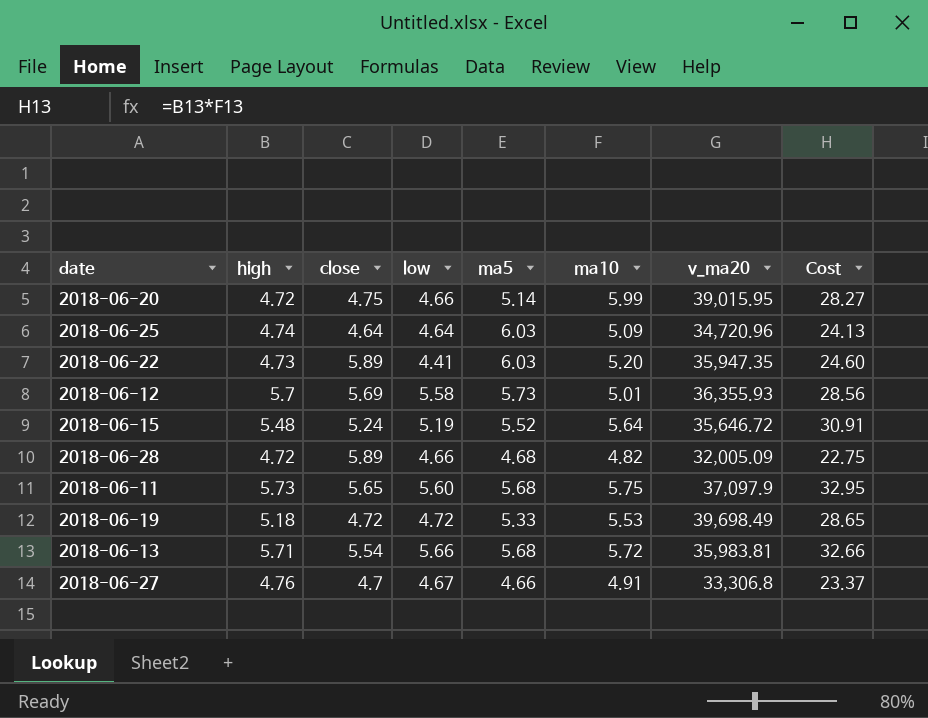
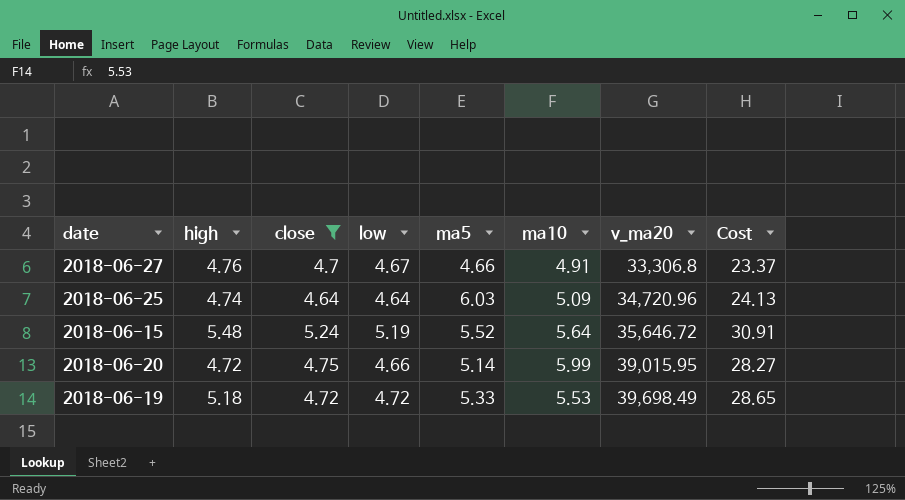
filter: none -> close <= 5.24
row order: none -> v_ma20 ascending

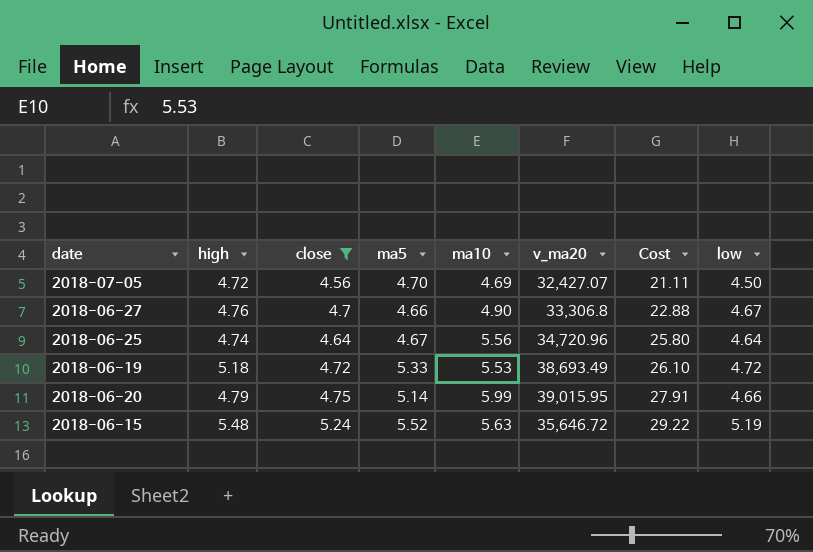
row order: v_ma20 ascending -> Cost ascending
column Cost | formula: [high] * [ma10] -> [ma10] * [low]
column low | position: 4 -> 8
row 2018-07-05: none -> 4.72 | 4.56 | 4.70 | 4.69 | 32,427.07 | 21.11 | 4.50
2018-06-27 | ma10: 4.91 -> 4.90
2018-06-25 | ma5: 6.03 -> 4.67
2018-06-25 | ma10: 5.09 -> 5.56
2018-06-19 | v_ma20: 39,698.49 -> 38,693.49
2018-06-20 | high: 4.72 -> 4.79
2018-06-15 | ma10: 5.64 -> 5.63

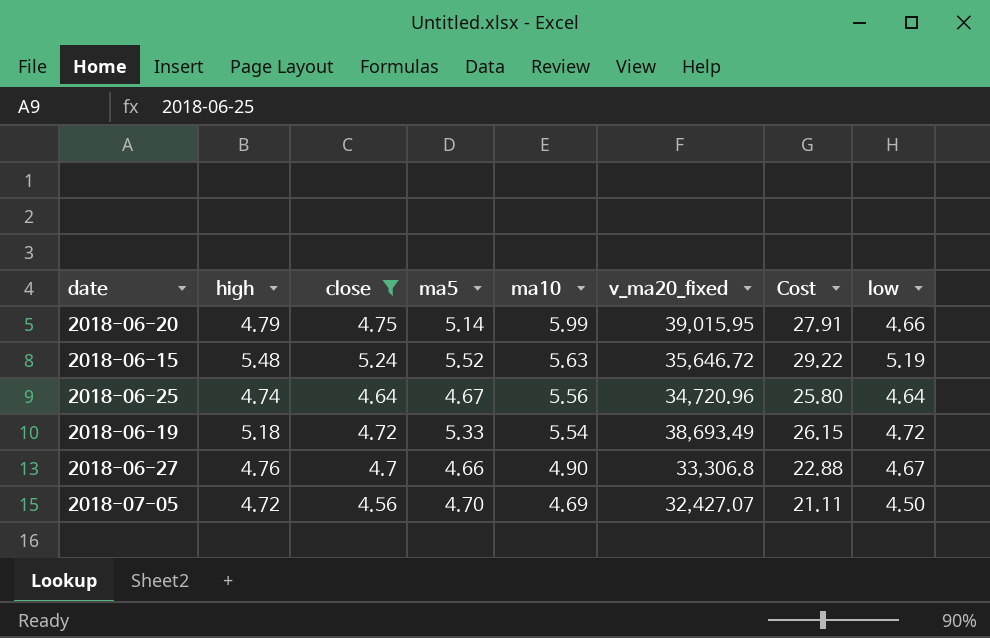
row order: Cost ascending -> ma10 descending
column name: v_ma20 -> v_ma20_fixed
2018-06-19 | ma10: 5.53 -> 5.54
2018-06-19 | Cost: 26.10 -> 26.15

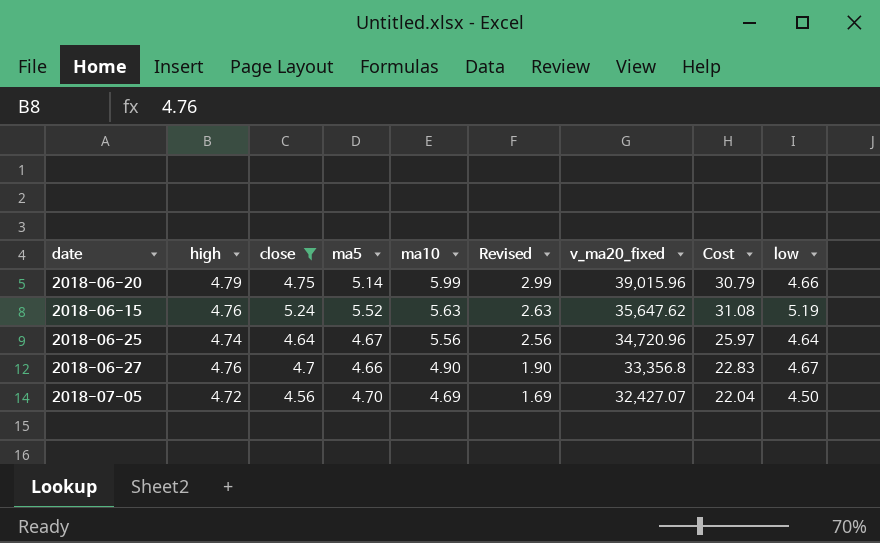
column Revised | formula: none -> [ma10] - 3
column Cost | formula: [ma10] * [low] -> [ma5] * [ma10]
row 2018-06-19: 5.18 | 4.72 | 5.33 | 5.54 | 38,693.49 | 26.15 | 4.72 -> none
2018-06-20 | v_ma20_fixed: 39,015.95 -> 39,015.96
2018-06-15 | high: 5.48 -> 4.76
2018-06-15 | v_ma20_fixed: 35,646.72 -> 35,647.62
2018-06-27 | v_ma20_fixed: 33,306.8 -> 33,356.8

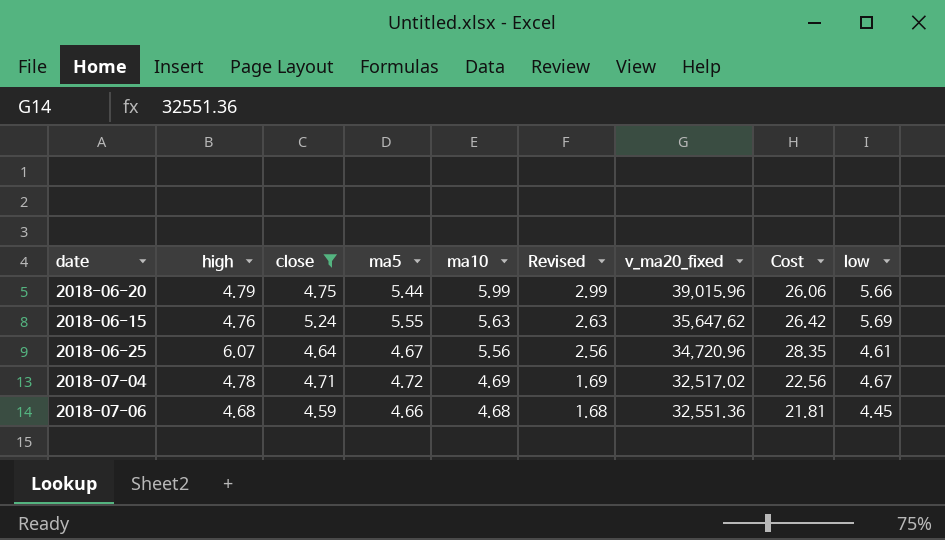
column Cost | formula: [ma5] * [ma10] -> [high] * [ma5]
row 2018-06-27: 4.76 | 4.7 | 4.66 | 4.90 | 1.90 | 33,356.8 | 22.83 | 4.67 -> none
row 2018-07-05: 4.72 | 4.56 | 4.70 | 4.69 | 1.69 | 32,427.07 | 22.04 | 4.50 -> none
2018-06-20 | ma5: 5.14 -> 5.44
2018-06-20 | low: 4.66 -> 5.66
2018-06-15 | ma5: 5.52 -> 5.55
2018-06-15 | low: 5.19 -> 5.69
2018-06-25 | high: 4.74 -> 6.07
2018-06-25 | low: 4.64 -> 4.61
row 2018-07-04: none -> 4.78 | 4.71 | 4.72 | 4.69 | 1.69 | 32,517.02 | 22.56 | 4.67
row 2018-07-06: none -> 4.68 | 4.59 | 4.66 | 4.68 | 1.68 | 32,551.36 | 21.81 | 4.45

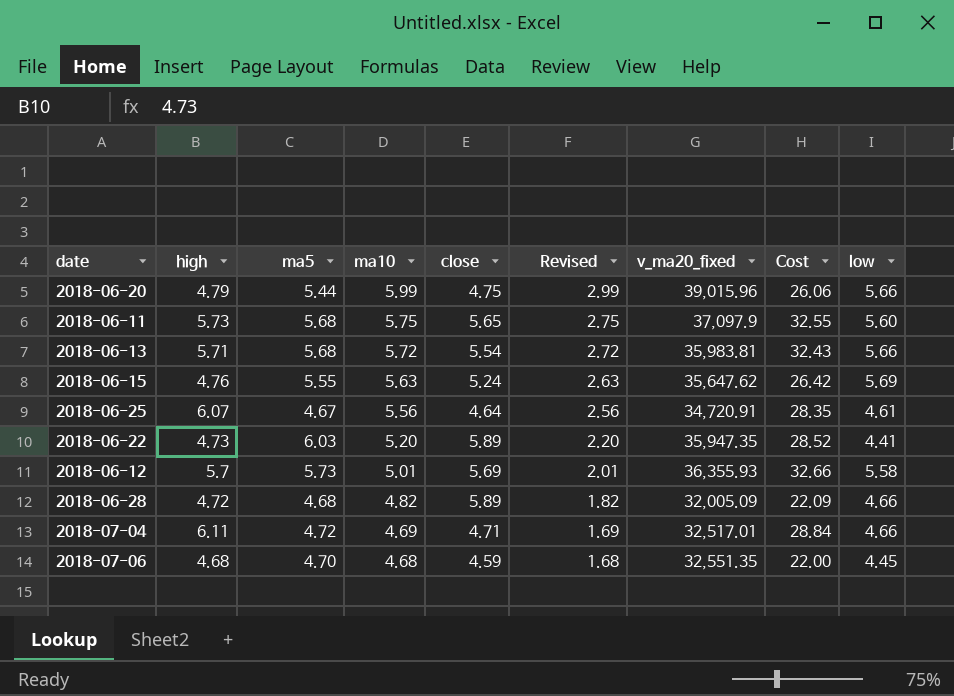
filter: close <= 5.24 -> none
column close | position: 3 -> 5
2018-06-25 | v_ma20_fixed: 34,720.96 -> 34,720.91
2018-07-04 | high: 4.78 -> 6.11
2018-07-04 | v_ma20_fixed: 32,517.02 -> 32,517.01
2018-07-04 | Cost: 22.56 -> 28.84
2018-07-04 | low: 4.67 -> 4.66
2018-07-06 | ma5: 4.66 -> 4.70
2018-07-06 | v_ma20_fixed: 32,551.36 -> 32,551.35
2018-07-06 | Cost: 21.81 -> 22.00

